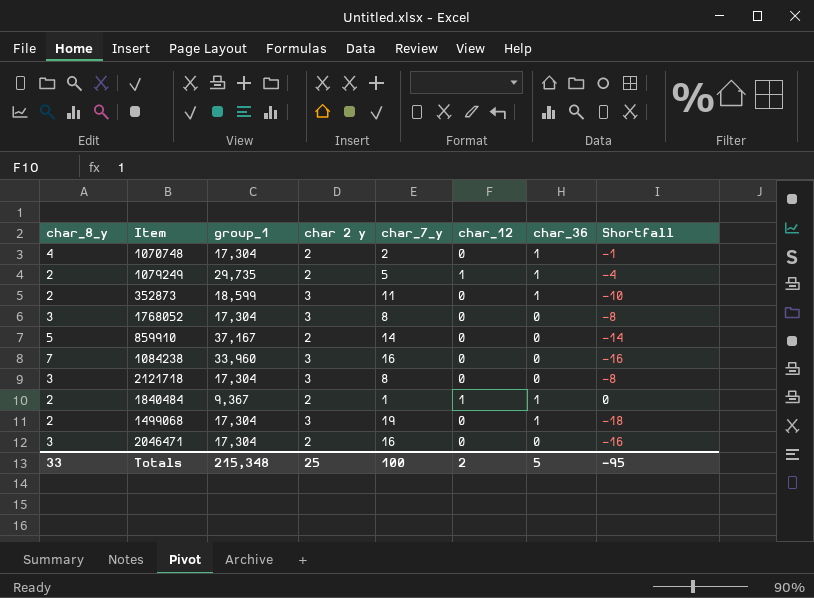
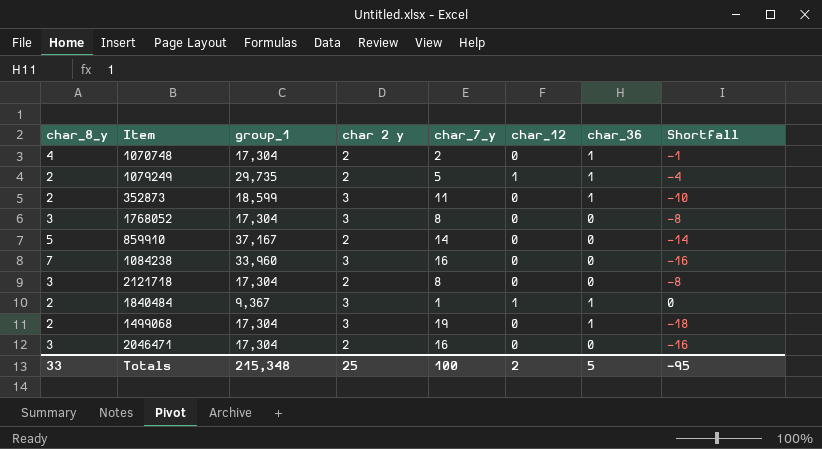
2121718 | char 2 y: 3 -> 2
1840484 | char 2 y: 2 -> 3

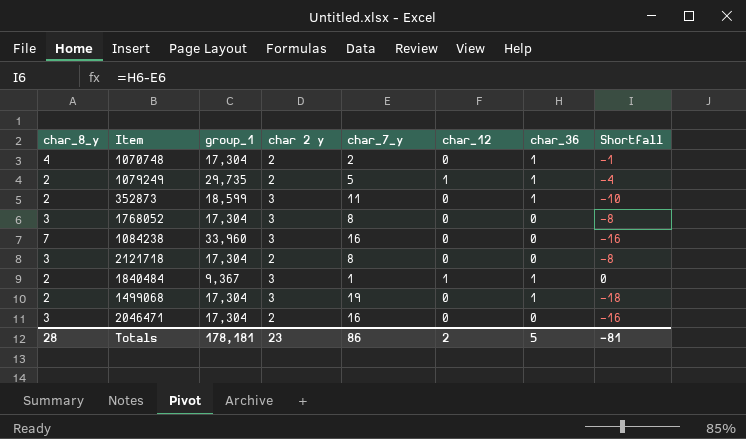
row 859910: 5 | 37,167 | 2 | 14 | 0 | 0 | -14 -> none
Totals | char_8_y: 33 -> 28
Totals | group_1: 215,348 -> 178,181
Totals | char 2 y: 25 -> 23
Totals | char_7_y: 100 -> 86
Totals | Shortfall: -95 -> -81

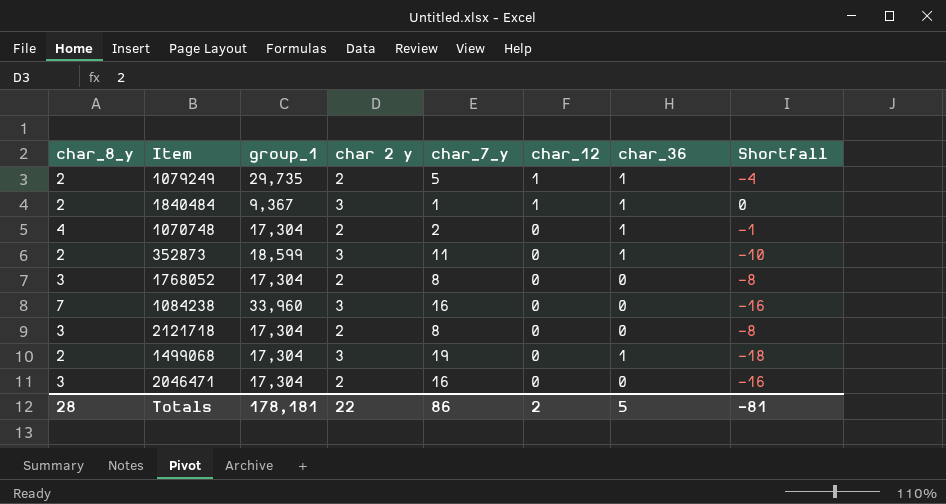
row order: none -> char_12 descending
1768052 | char 2 y: 3 -> 2
Totals | char 2 y: 23 -> 22

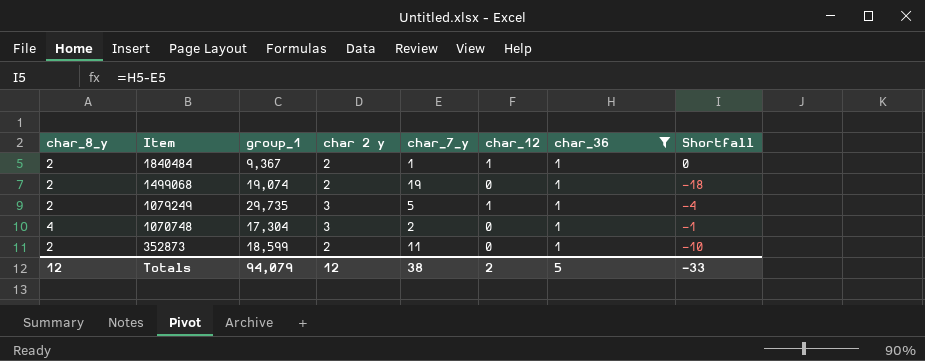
filter: none -> char_36 = 1
row order: char_12 descending -> Item descending
1840484 | char 2 y: 3 -> 2
1499068 | group_1: 17,304 -> 19,074
1499068 | char 2 y: 3 -> 2
1079249 | char 2 y: 2 -> 3
1070748 | char 2 y: 2 -> 3
352873 | char 2 y: 3 -> 2
Totals | char_8_y: 28 -> 12
Totals | group_1: 178,181 -> 94,079
Totals | char 2 y: 22 -> 12
Totals | char_7_y: 86 -> 38
Totals | Shortfall: -81 -> -33

